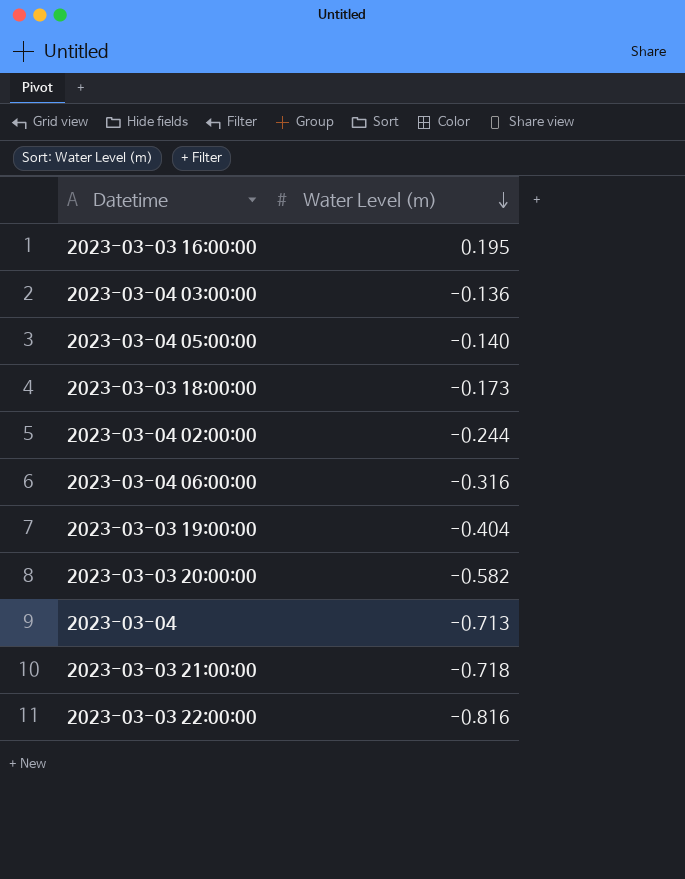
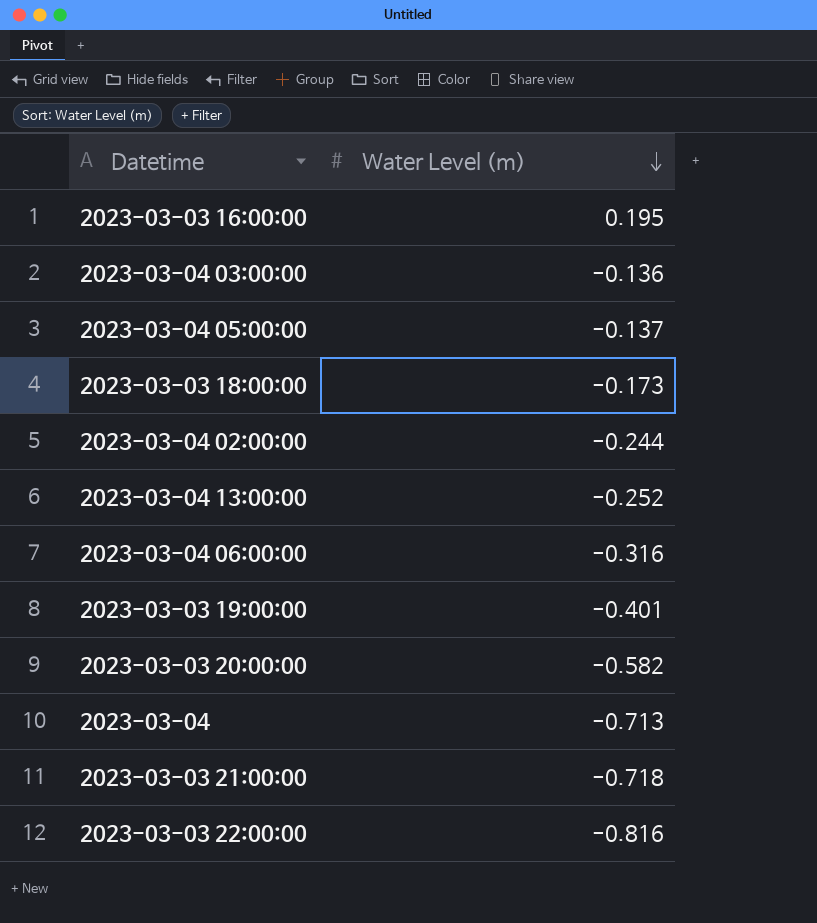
2023-03-04 05:00:00 | Water Level (m): -0.140 -> -0.137
row 2023-03-04 13:00:00: none -> -0.252
2023-03-03 19:00:00 | Water Level (m): -0.404 -> -0.401

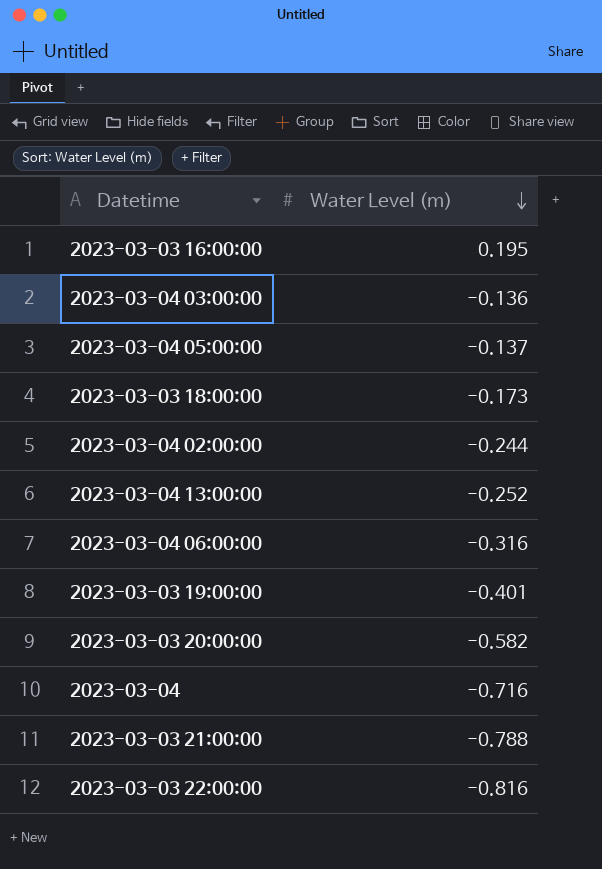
2023-03-04 | Water Level (m): -0.713 -> -0.716
2023-03-03 21:00:00 | Water Level (m): -0.718 -> -0.788

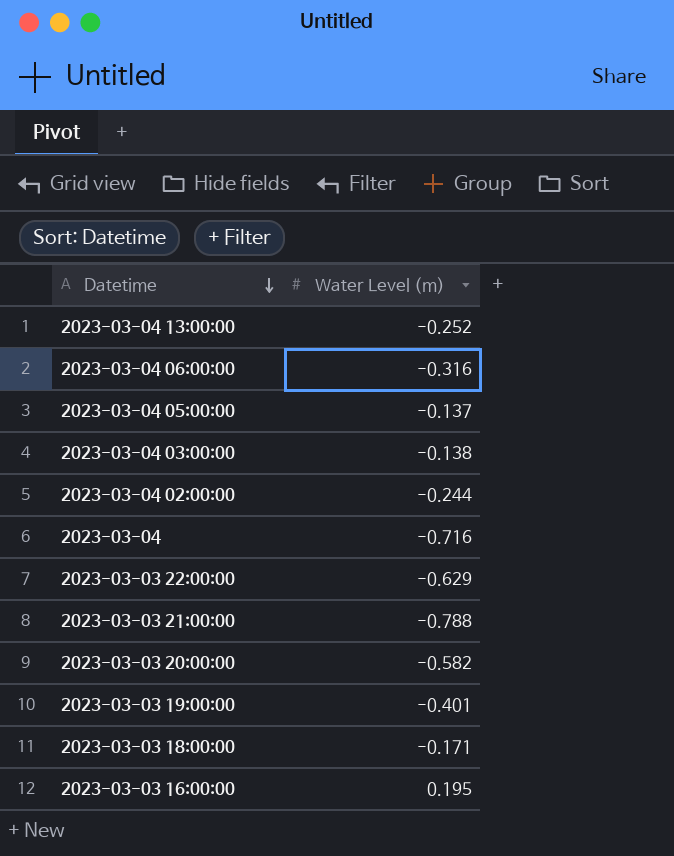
row order: Water Level (m) descending -> Datetime descending
2023-03-04 03:00:00 | Water Level (m): -0.136 -> -0.138
2023-03-03 22:00:00 | Water Level (m): -0.816 -> -0.629
2023-03-03 18:00:00 | Water Level (m): -0.173 -> -0.171

